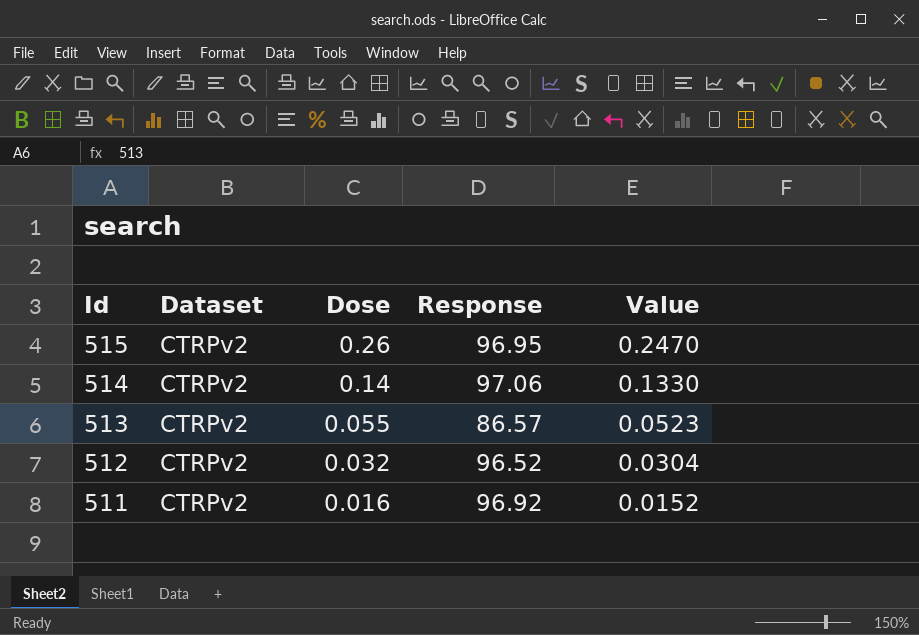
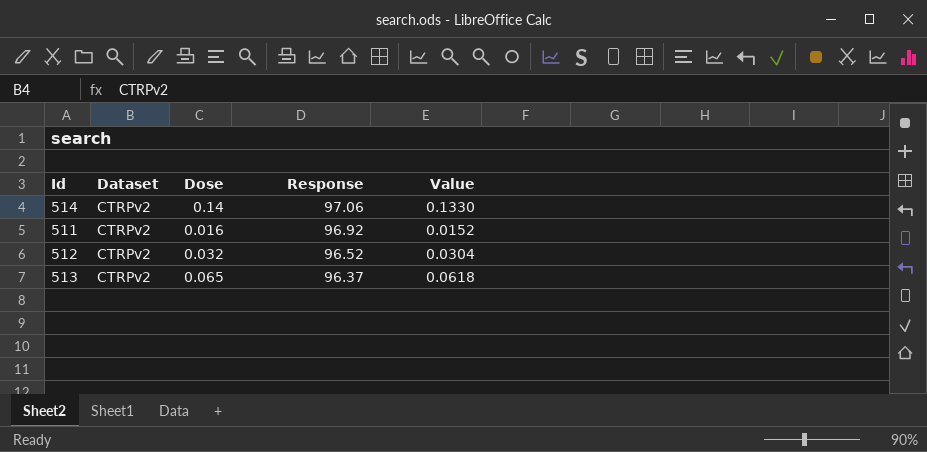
row order: Id descending -> Response descending
row 515: CTRPv2 | 0.26 | 96.95 | 0.2470 -> none
513 | Dose: 0.055 -> 0.065
513 | Response: 86.57 -> 96.37
513 | Value: 0.0523 -> 0.0618

